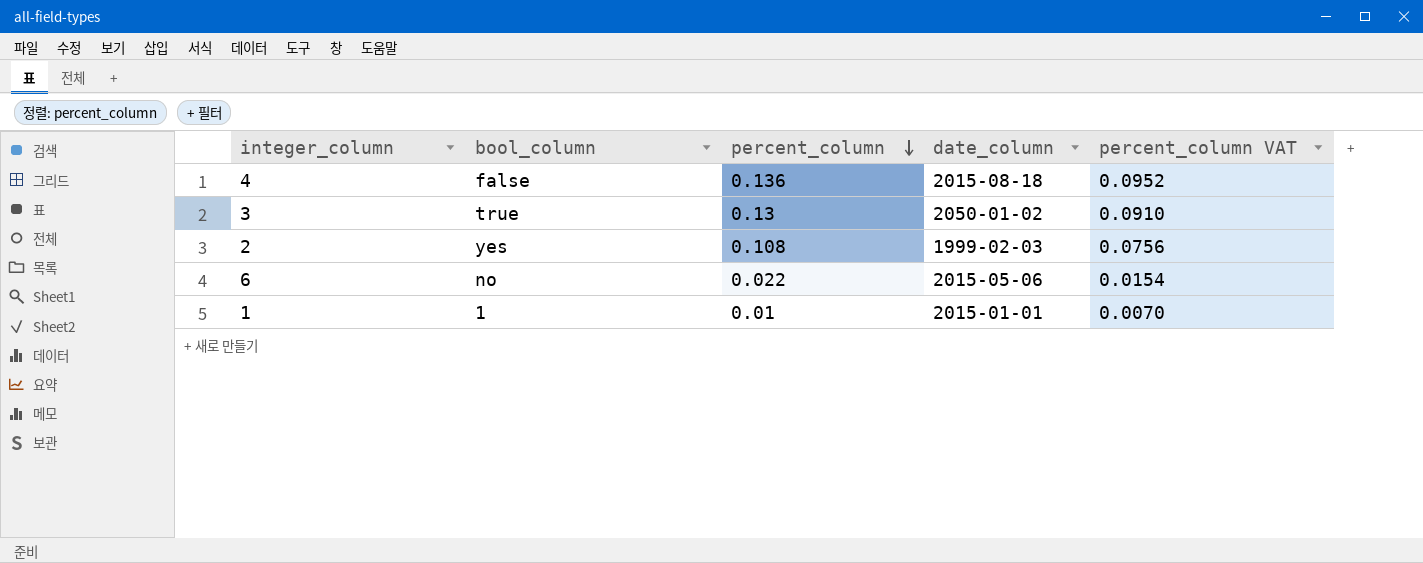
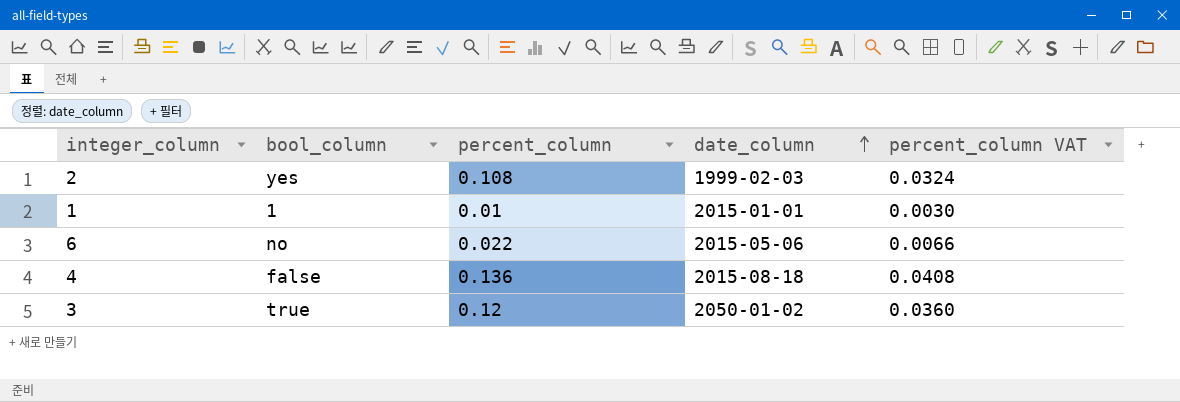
row order: percent_column descending -> date_column ascending
column percent_column VAT | formula: [percent_column] * 0.7 -> [percent_column] * 0.3
3 | percent_column: 0.13 -> 0.12

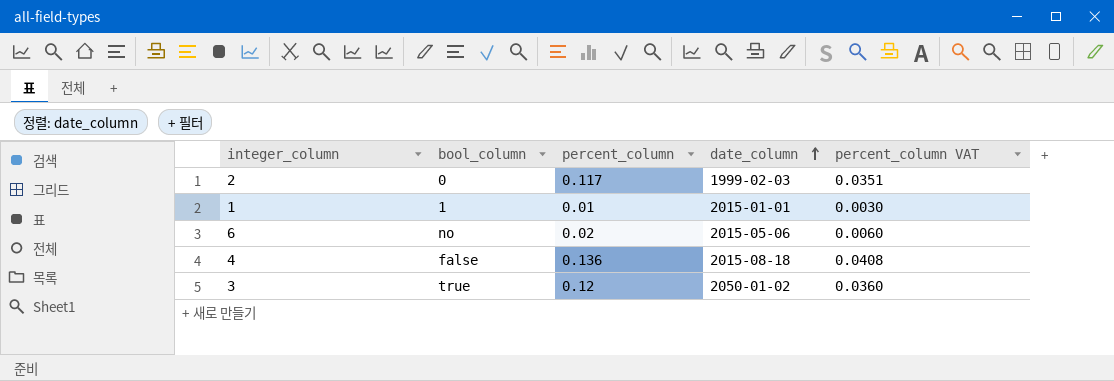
2 | bool_column: yes -> 0
2 | percent_column: 0.108 -> 0.117
2 | percent_column VAT: 0.0324 -> 0.0351
6 | percent_column: 0.022 -> 0.02
6 | percent_column VAT: 0.0066 -> 0.0060

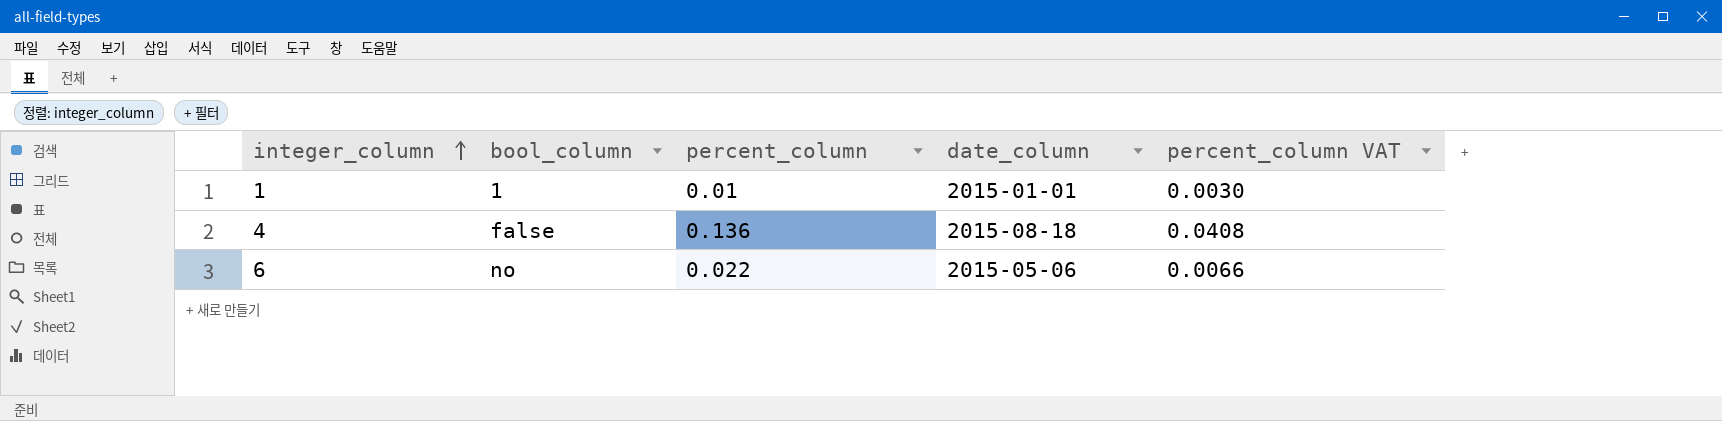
row order: date_column ascending -> integer_column ascending
row 2: 0 | 0.117 | 1999-02-03 | 0.0351 -> none
row 3: true | 0.12 | 2050-01-02 | 0.0360 -> none
6 | percent_column: 0.02 -> 0.022
6 | percent_column VAT: 0.0060 -> 0.0066

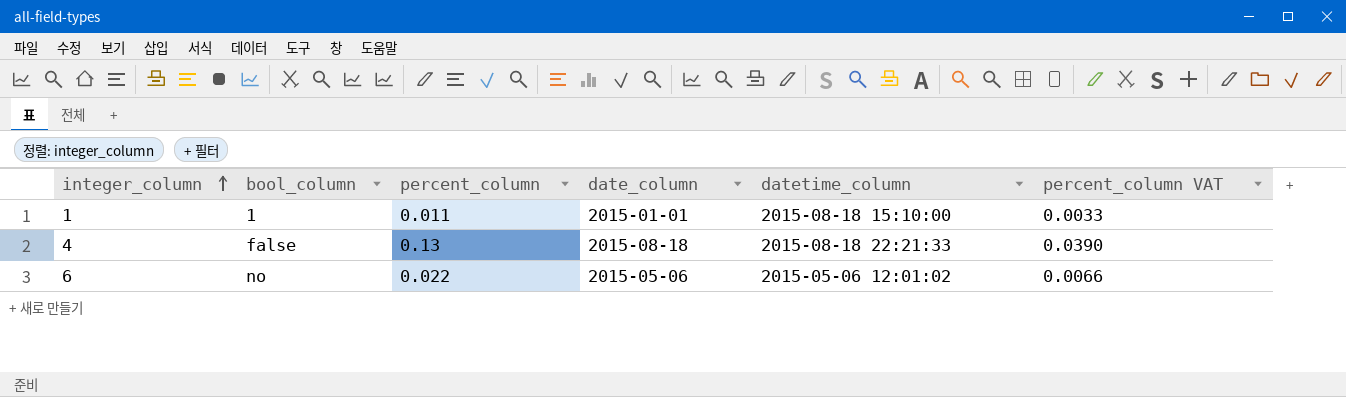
column datetime_column | position: none -> 5
1 | percent_column: 0.01 -> 0.011
1 | percent_column VAT: 0.0030 -> 0.0033
4 | percent_column: 0.136 -> 0.13
4 | percent_column VAT: 0.0408 -> 0.0390

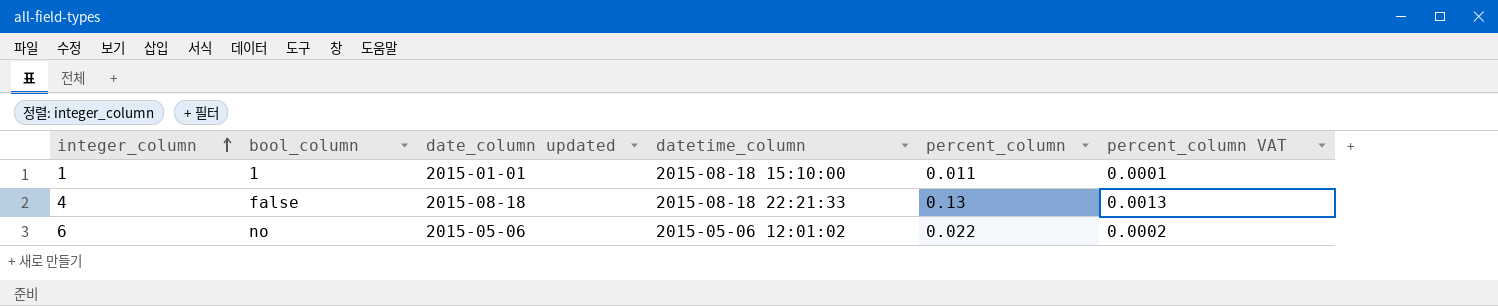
column name: date_column -> date_column updated
column percent_column | position: 3 -> 5
column percent_column VAT | formula: [percent_column] * 0.3 -> [percent_column] * 0.01

